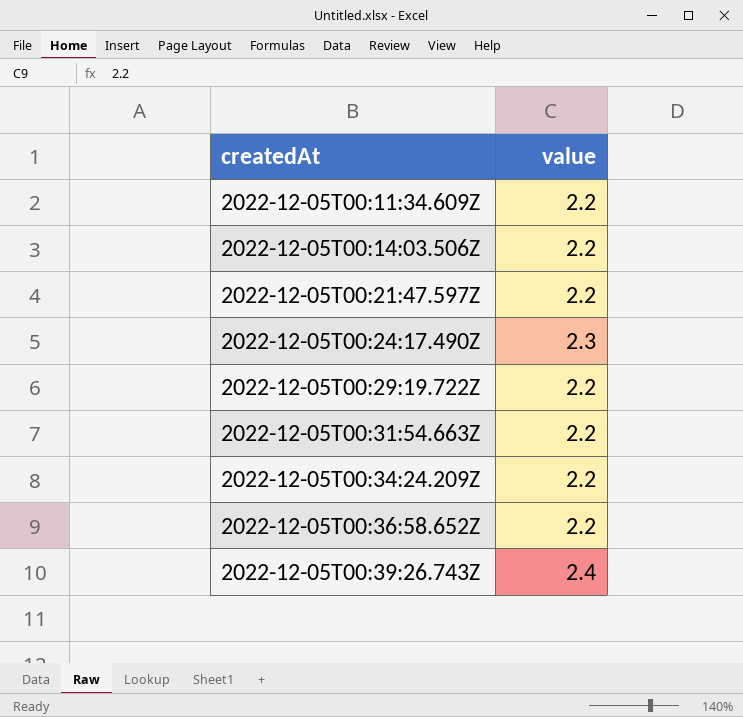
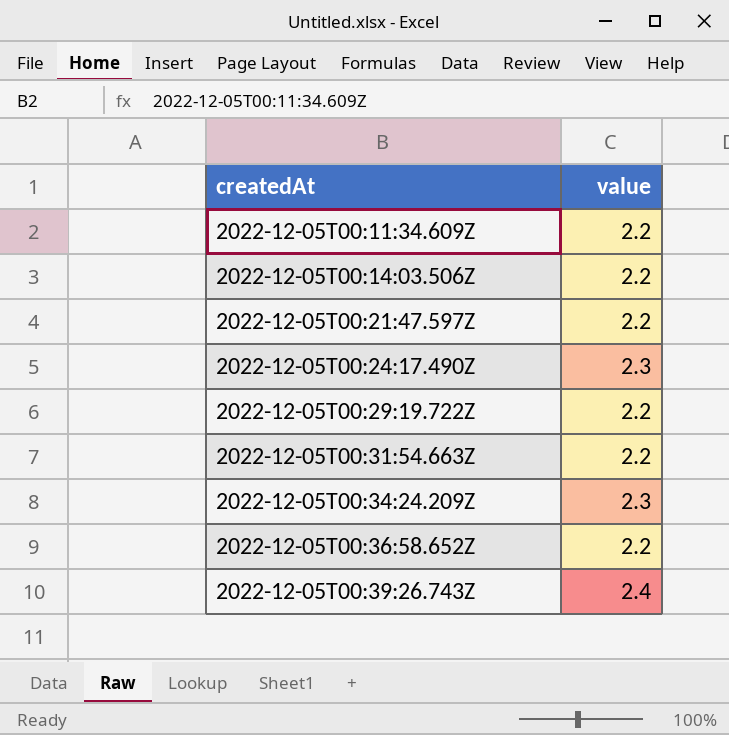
2022-12-05T00:34:24.209Z | value: 2.2 -> 2.3

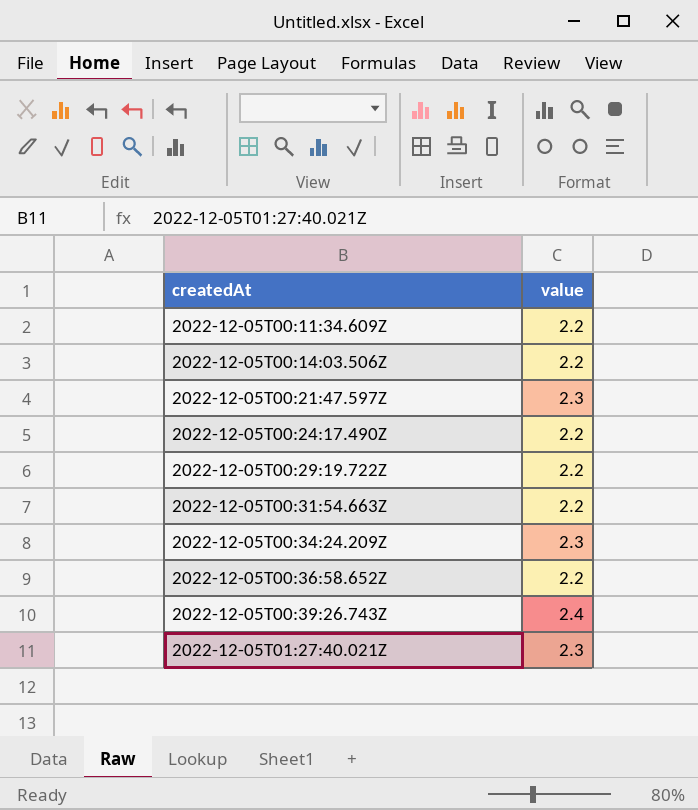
2022-12-05T00:21:47.597Z | value: 2.2 -> 2.3
2022-12-05T00:24:17.490Z | value: 2.3 -> 2.2
row 2022-12-05T01:27:40.021Z: none -> 2.3

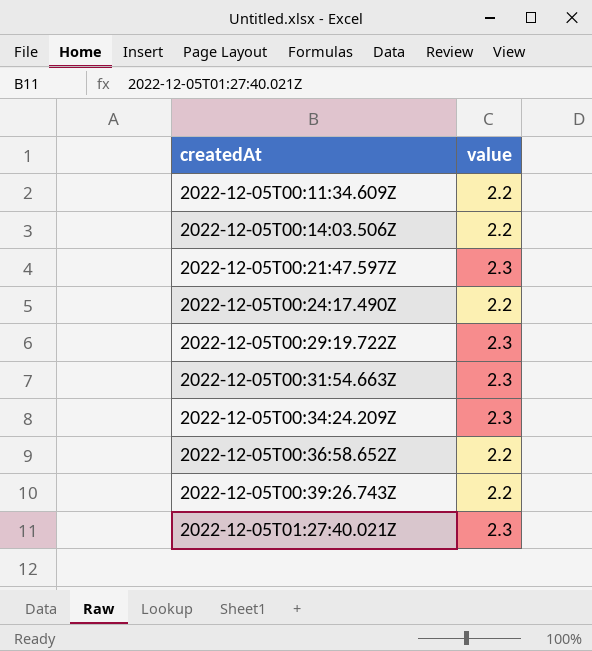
2022-12-05T00:29:19.722Z | value: 2.2 -> 2.3
2022-12-05T00:31:54.663Z | value: 2.2 -> 2.3
2022-12-05T00:39:26.743Z | value: 2.4 -> 2.2

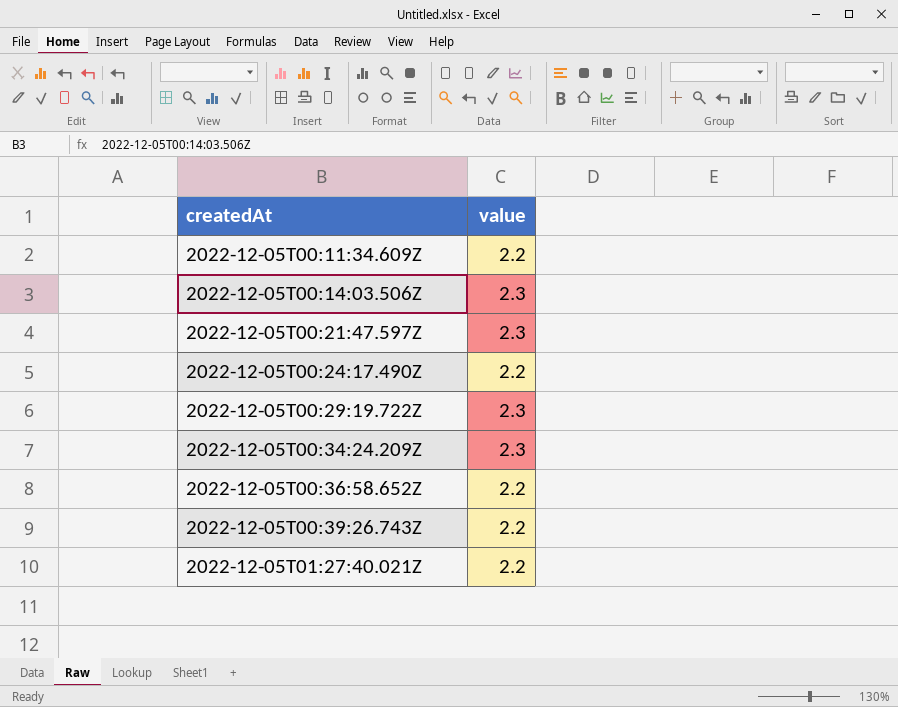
row 2022-12-05T00:31:54.663Z: 2.3 -> none
2022-12-05T00:14:03.506Z | value: 2.2 -> 2.3
2022-12-05T01:27:40.021Z | value: 2.3 -> 2.2

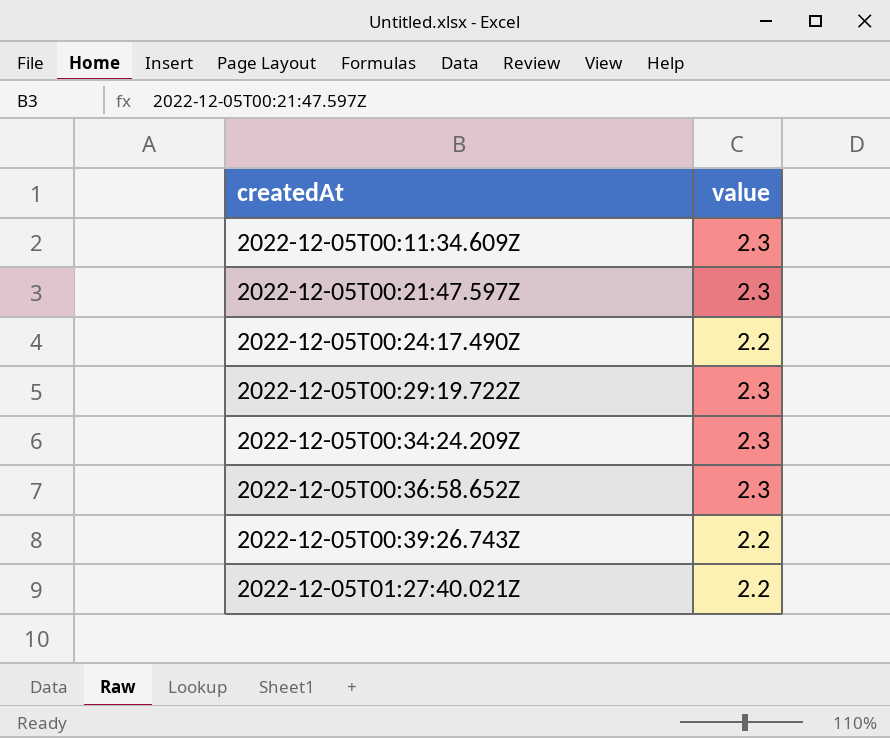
row 2022-12-05T00:14:03.506Z: 2.3 -> none
2022-12-05T00:11:34.609Z | value: 2.2 -> 2.3
2022-12-05T00:36:58.652Z | value: 2.2 -> 2.3

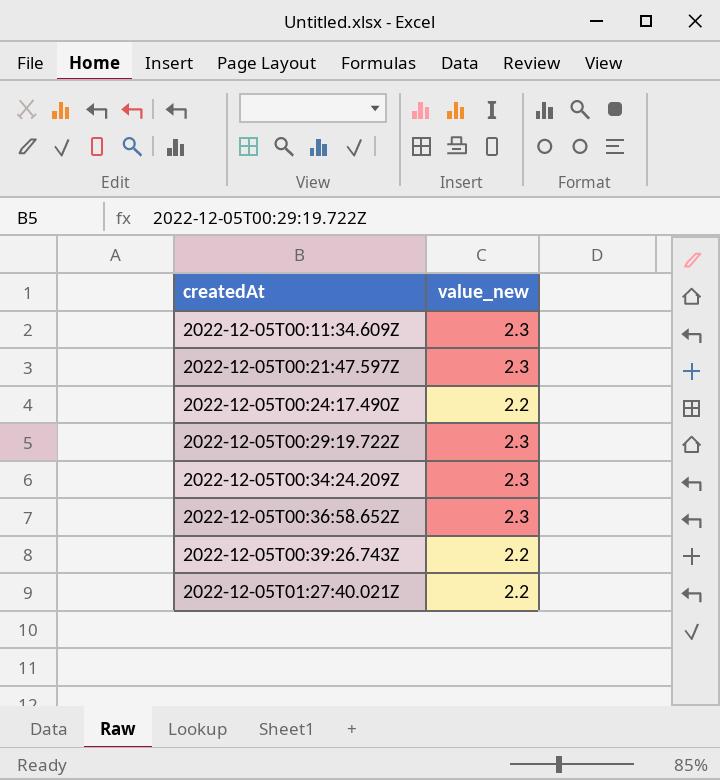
column name: value -> value_new

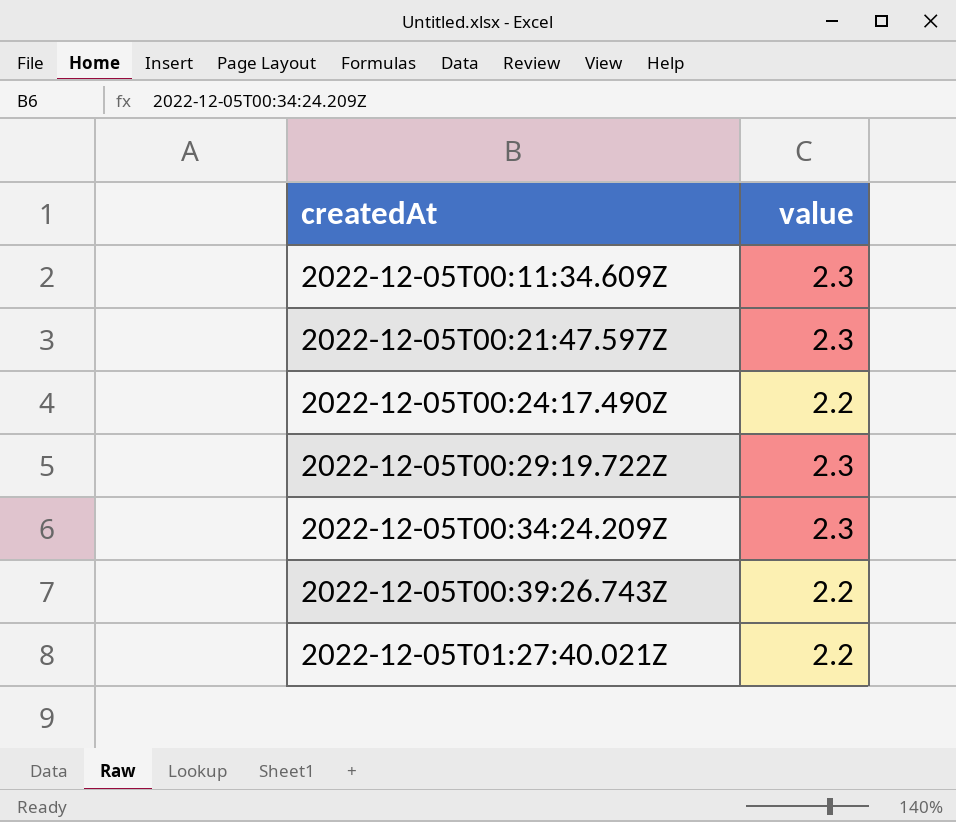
column name: value_new -> value
row 2022-12-05T00:36:58.652Z: 2.3 -> none

